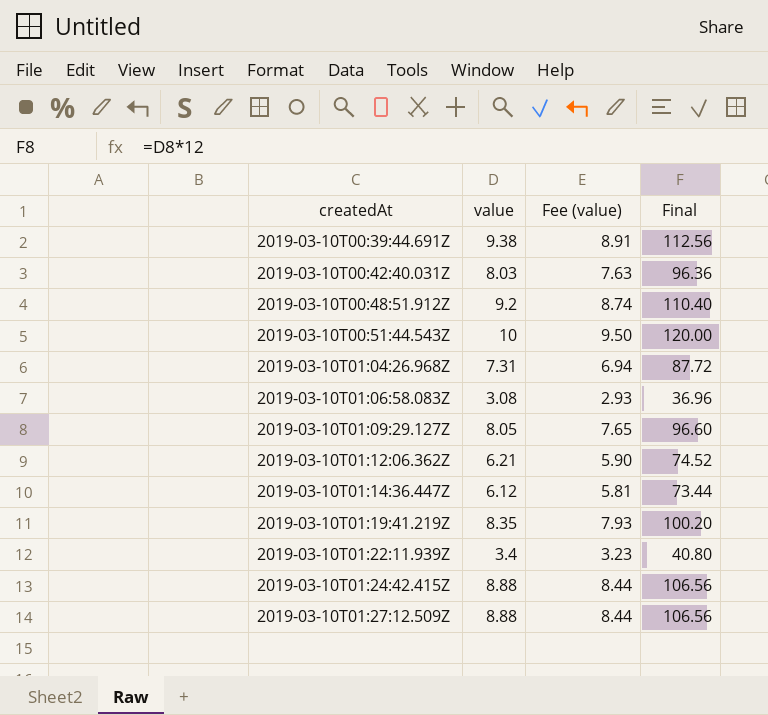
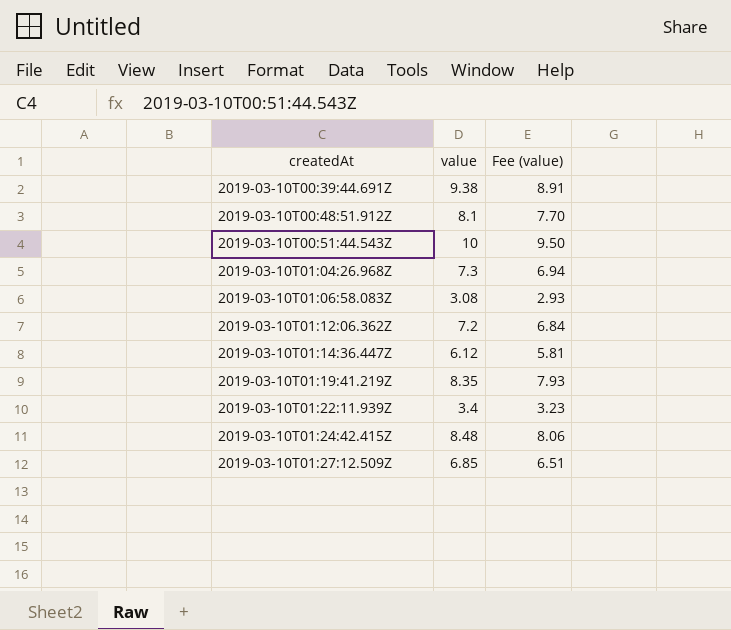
column Final | formula: [value] * 12 -> none
row 2019-03-10T00:42:40.031Z: 8.03 | 7.63 | 96.36 -> none
row 2019-03-10T01:09:29.127Z: 8.05 | 7.65 | 96.60 -> none
2019-03-10T00:48:51.912Z | value: 9.2 -> 8.1
2019-03-10T00:48:51.912Z | Fee (value): 8.74 -> 7.70
2019-03-10T01:04:26.968Z | value: 7.31 -> 7.3
2019-03-10T01:12:06.362Z | value: 6.21 -> 7.2
2019-03-10T01:12:06.362Z | Fee (value): 5.90 -> 6.84
2019-03-10T01:24:42.415Z | value: 8.88 -> 8.48
2019-03-10T01:24:42.415Z | Fee (value): 8.44 -> 8.06
2019-03-10T01:27:12.509Z | value: 8.88 -> 6.85
2019-03-10T01:27:12.509Z | Fee (value): 8.44 -> 6.51

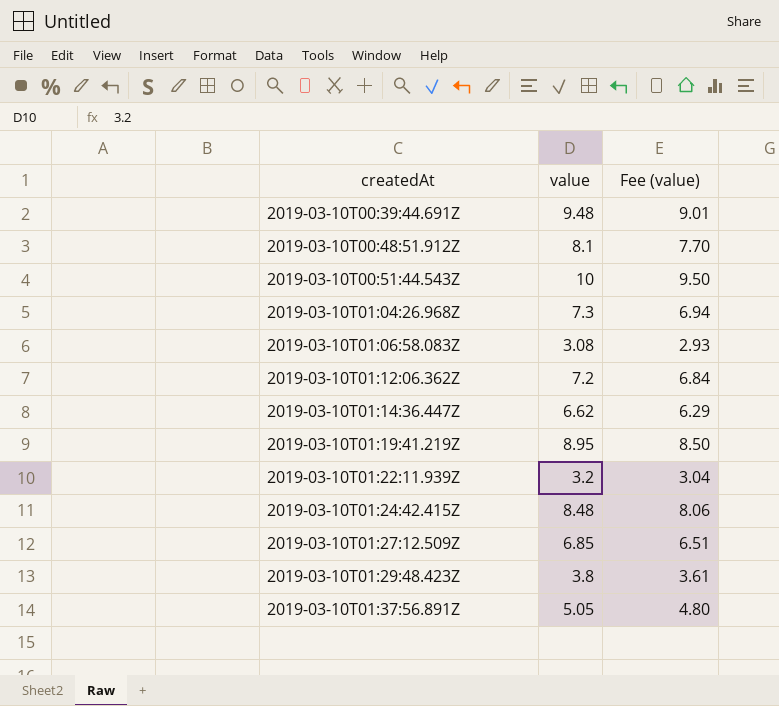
2019-03-10T00:39:44.691Z | value: 9.38 -> 9.48
2019-03-10T00:39:44.691Z | Fee (value): 8.91 -> 9.01
2019-03-10T01:14:36.447Z | value: 6.12 -> 6.62
2019-03-10T01:14:36.447Z | Fee (value): 5.81 -> 6.29
2019-03-10T01:19:41.219Z | value: 8.35 -> 8.95
2019-03-10T01:19:41.219Z | Fee (value): 7.93 -> 8.50
2019-03-10T01:22:11.939Z | value: 3.4 -> 3.2
2019-03-10T01:22:11.939Z | Fee (value): 3.23 -> 3.04
row 2019-03-10T01:29:48.423Z: none -> 3.8 | 3.61
row 2019-03-10T01:37:56.891Z: none -> 5.05 | 4.80

